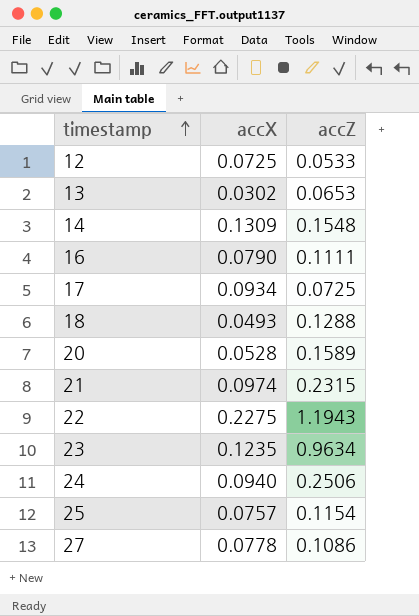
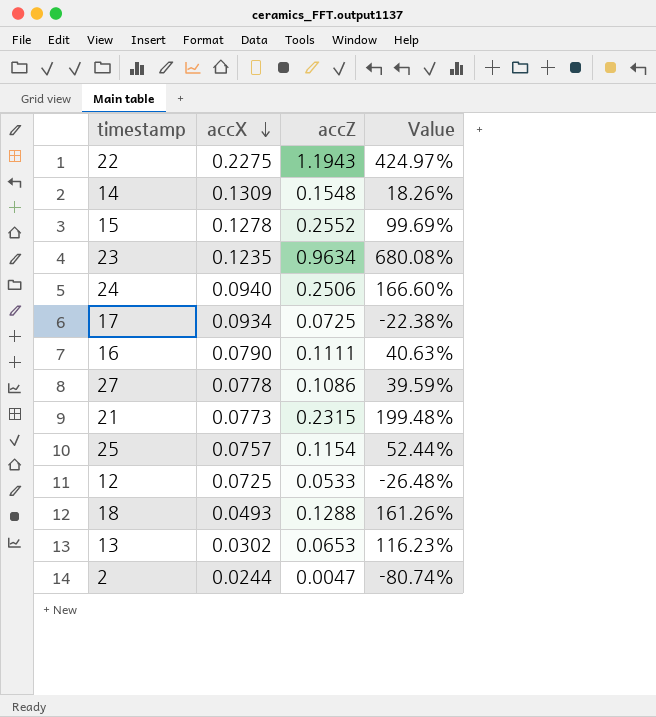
row order: timestamp ascending -> accX descending
column Value | formula: none -> ([accZ] - [accX]) / [accX]
row 20: 0.0528 | 0.1589 -> none
row 15: none -> 0.1278 | 0.2552 | 99.69%
21 | accX: 0.0974 -> 0.0773
row 2: none -> 0.0244 | 0.0047 | -80.74%

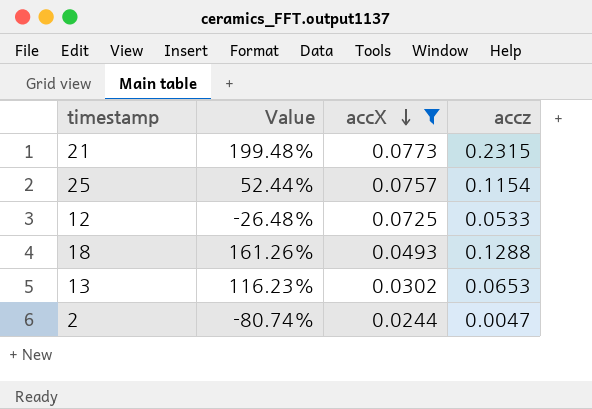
filter: none -> accX <= 0.0773
column Value | position: 4 -> 2
column name: accZ -> accz

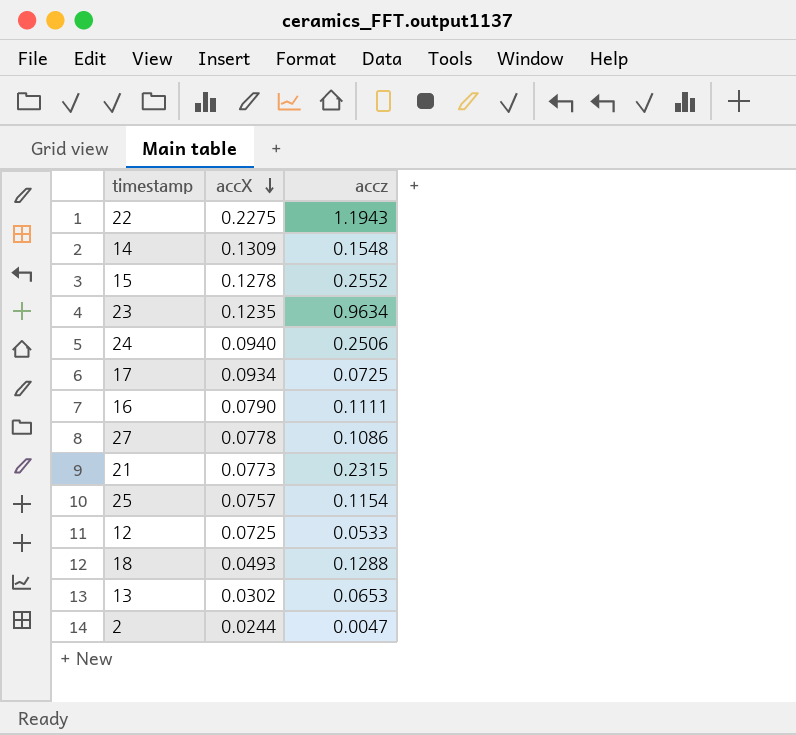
filter: accX <= 0.0773 -> none
column Value | formula: ([accz] - [accX]) / [accX] -> none

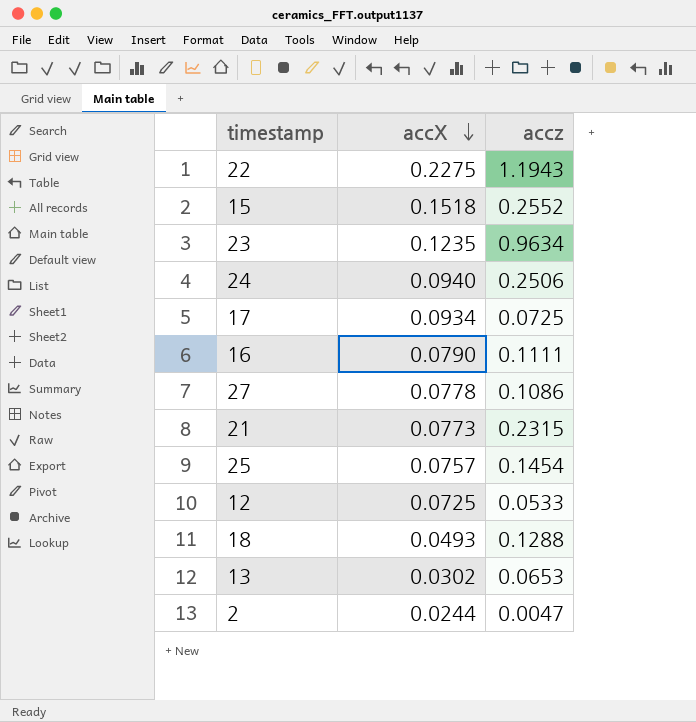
row 14: 0.1309 | 0.1548 -> none
15 | accX: 0.1278 -> 0.1518
25 | accz: 0.1154 -> 0.1454

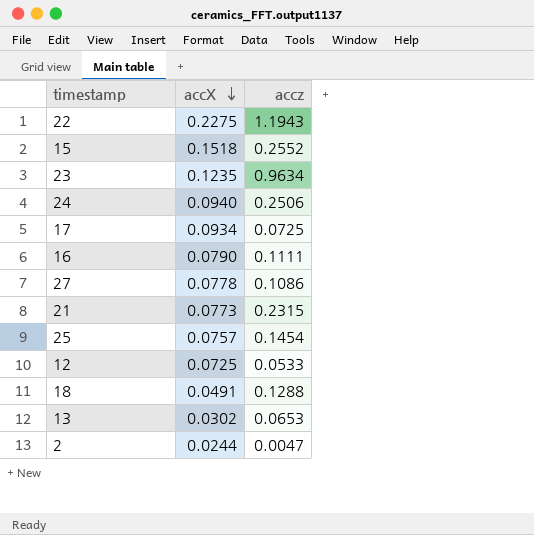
18 | accX: 0.0493 -> 0.0491

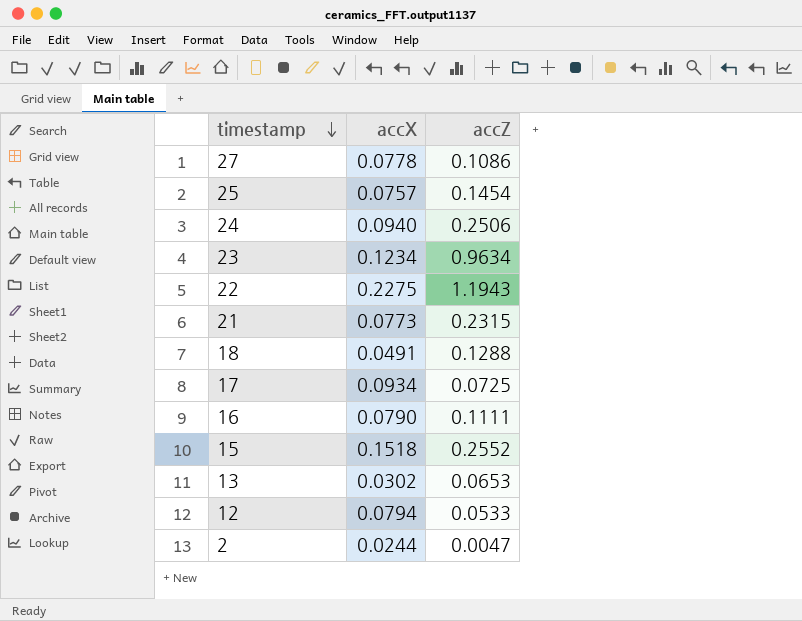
row order: accX descending -> timestamp descending
column name: accz -> accZ
23 | accX: 0.1235 -> 0.1234
12 | accX: 0.0725 -> 0.0794

